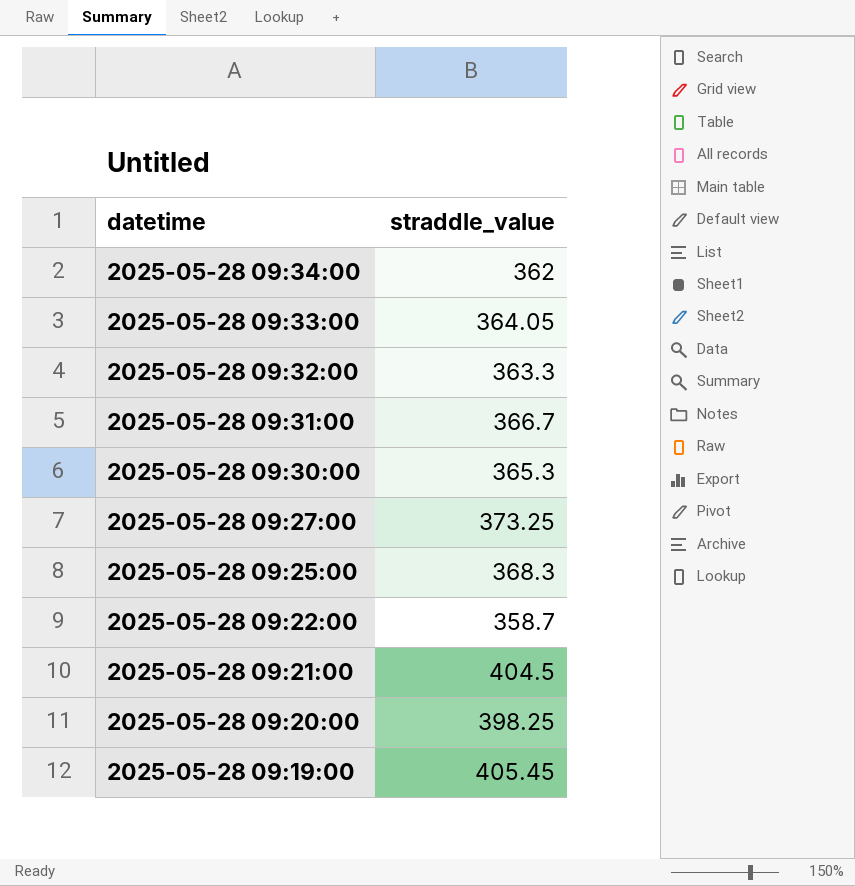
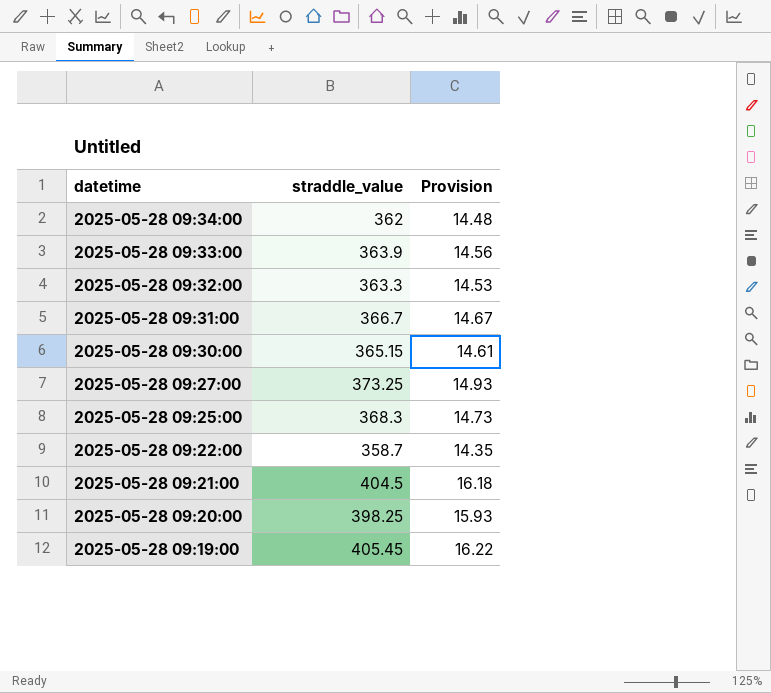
column Provision | formula: none -> [straddle_value] * 0.04
2025-05-28 09:33:00 | straddle_value: 364.05 -> 363.9
2025-05-28 09:30:00 | straddle_value: 365.3 -> 365.15

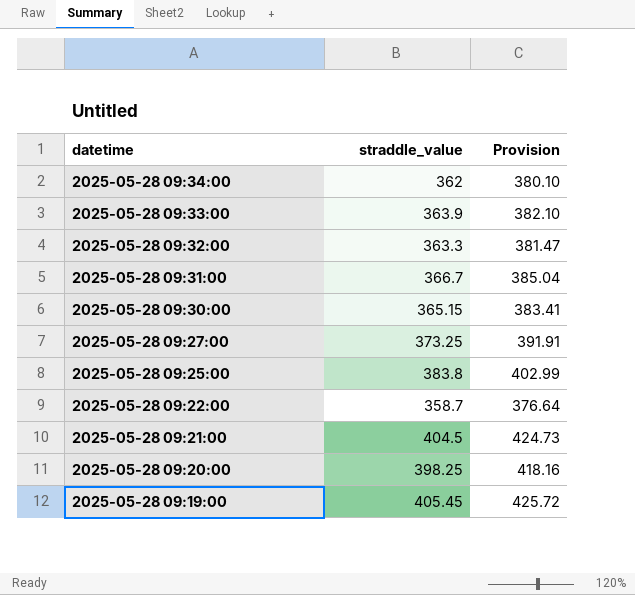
column Provision | formula: [straddle_value] * 0.04 -> [straddle_value] * 1.05
2025-05-28 09:25:00 | straddle_value: 368.3 -> 383.8

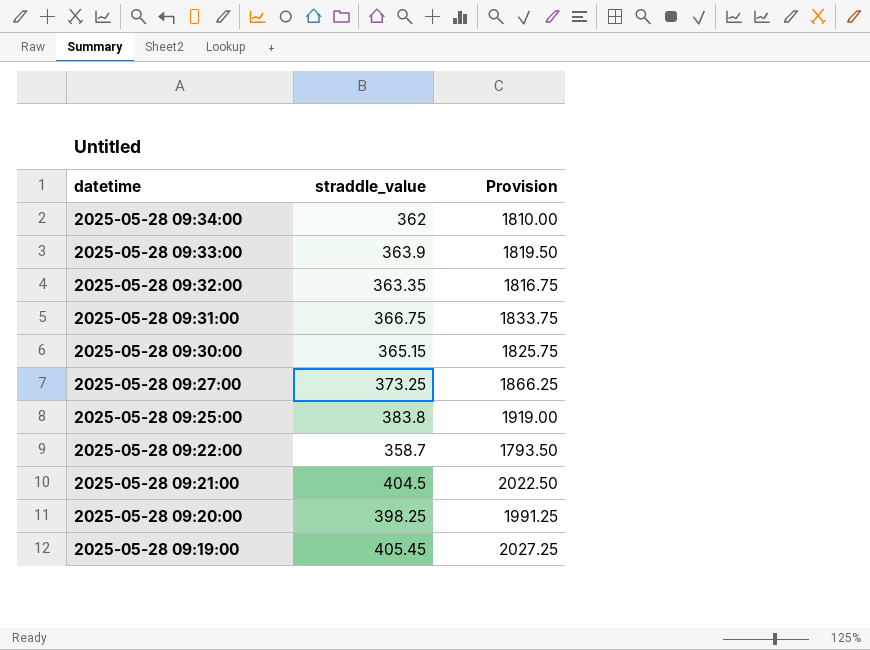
column Provision | formula: [straddle_value] * 1.05 -> [straddle_value] * 5
2025-05-28 09:32:00 | straddle_value: 363.3 -> 363.35
2025-05-28 09:31:00 | straddle_value: 366.7 -> 366.75

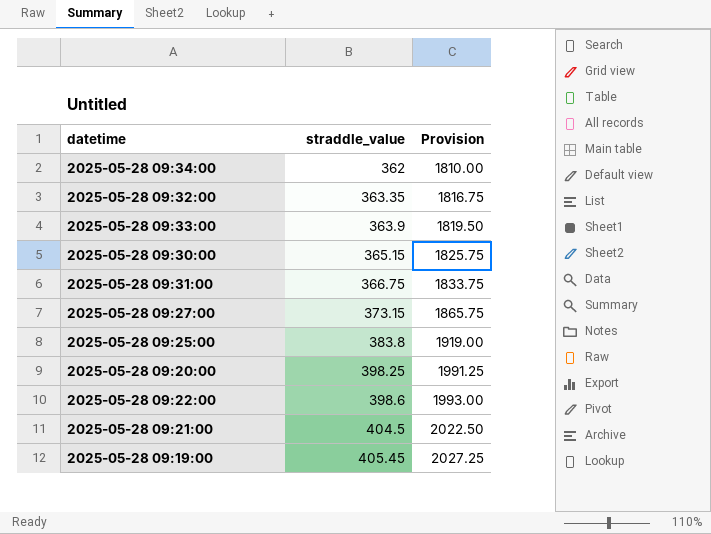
row order: datetime descending -> straddle_value ascending
2025-05-28 09:27:00 | straddle_value: 373.25 -> 373.15
2025-05-28 09:27:00 | Provision: 1866.25 -> 1865.75
2025-05-28 09:22:00 | straddle_value: 358.7 -> 398.6
2025-05-28 09:22:00 | Provision: 1793.50 -> 1993.00

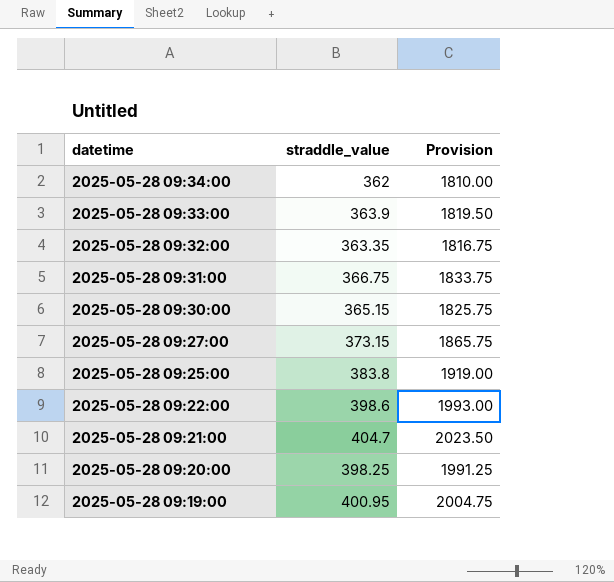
row order: straddle_value ascending -> datetime descending
2025-05-28 09:21:00 | straddle_value: 404.5 -> 404.7
2025-05-28 09:21:00 | Provision: 2022.50 -> 2023.50
2025-05-28 09:19:00 | straddle_value: 405.45 -> 400.95
2025-05-28 09:19:00 | Provision: 2027.25 -> 2004.75

